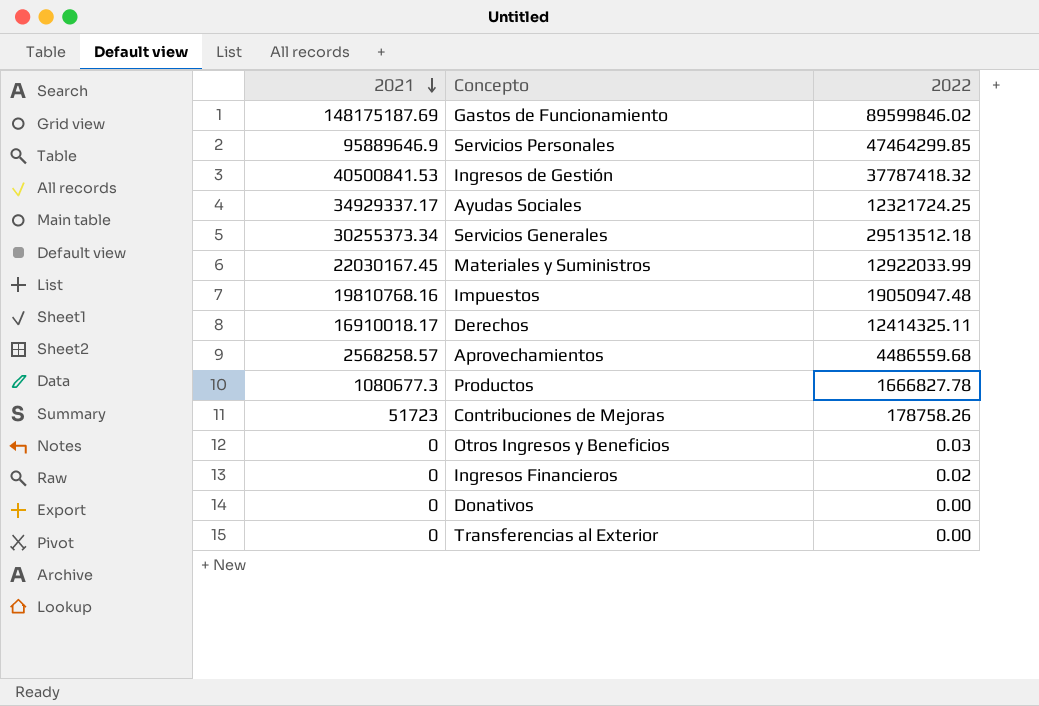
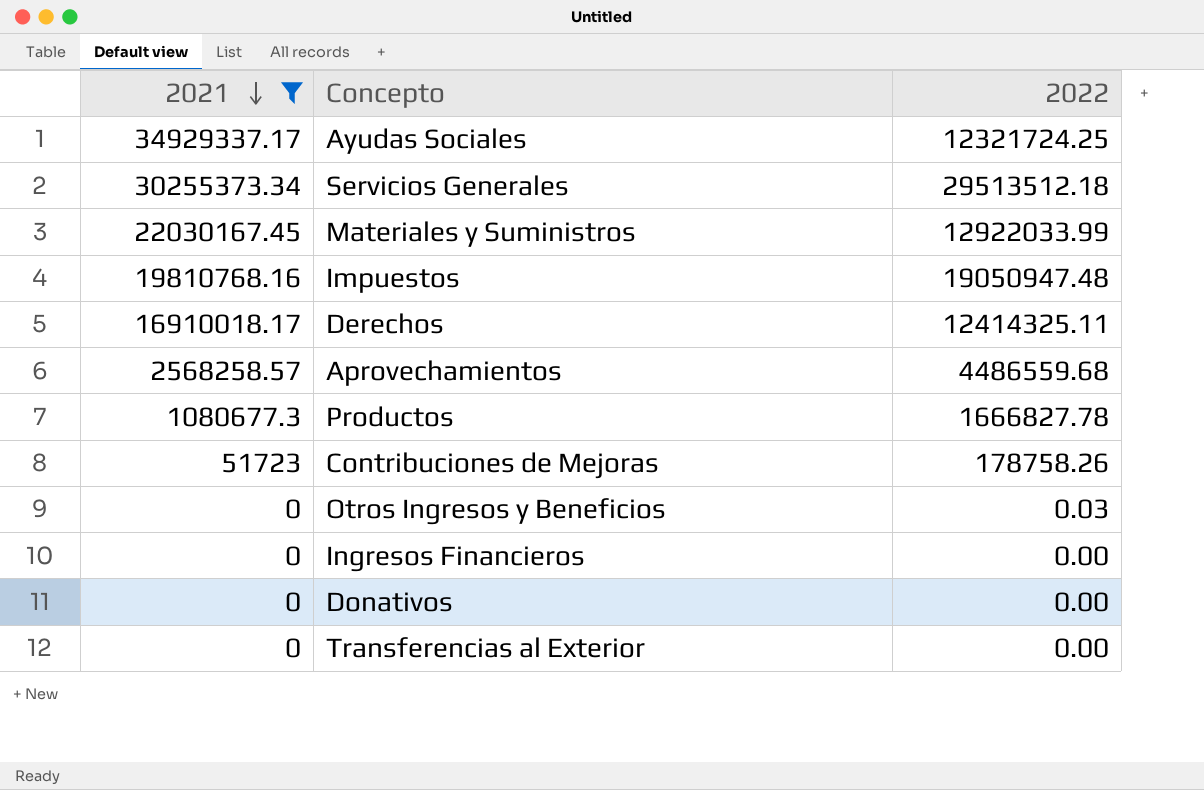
filter: none -> 2021 <= 34929337.17
Ingresos Financieros | 2022: 0.02 -> 0.00

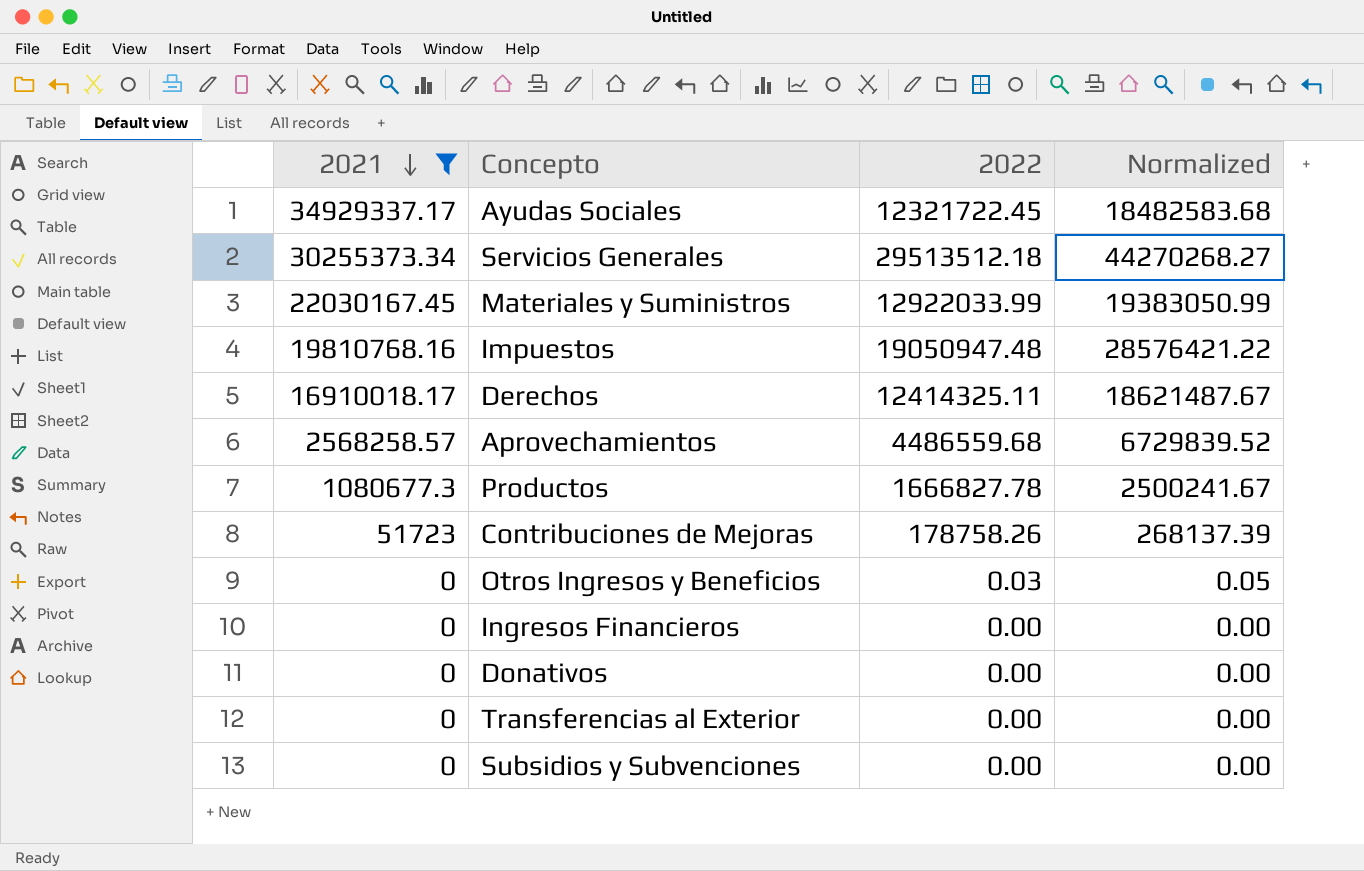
column Normalized | formula: none -> [2022] * 1.5
Ayudas Sociales | 2022: 12321724.25 -> 12321722.45
row Subsidios y Subvenciones: none -> 0 | 0.00 | 0.00

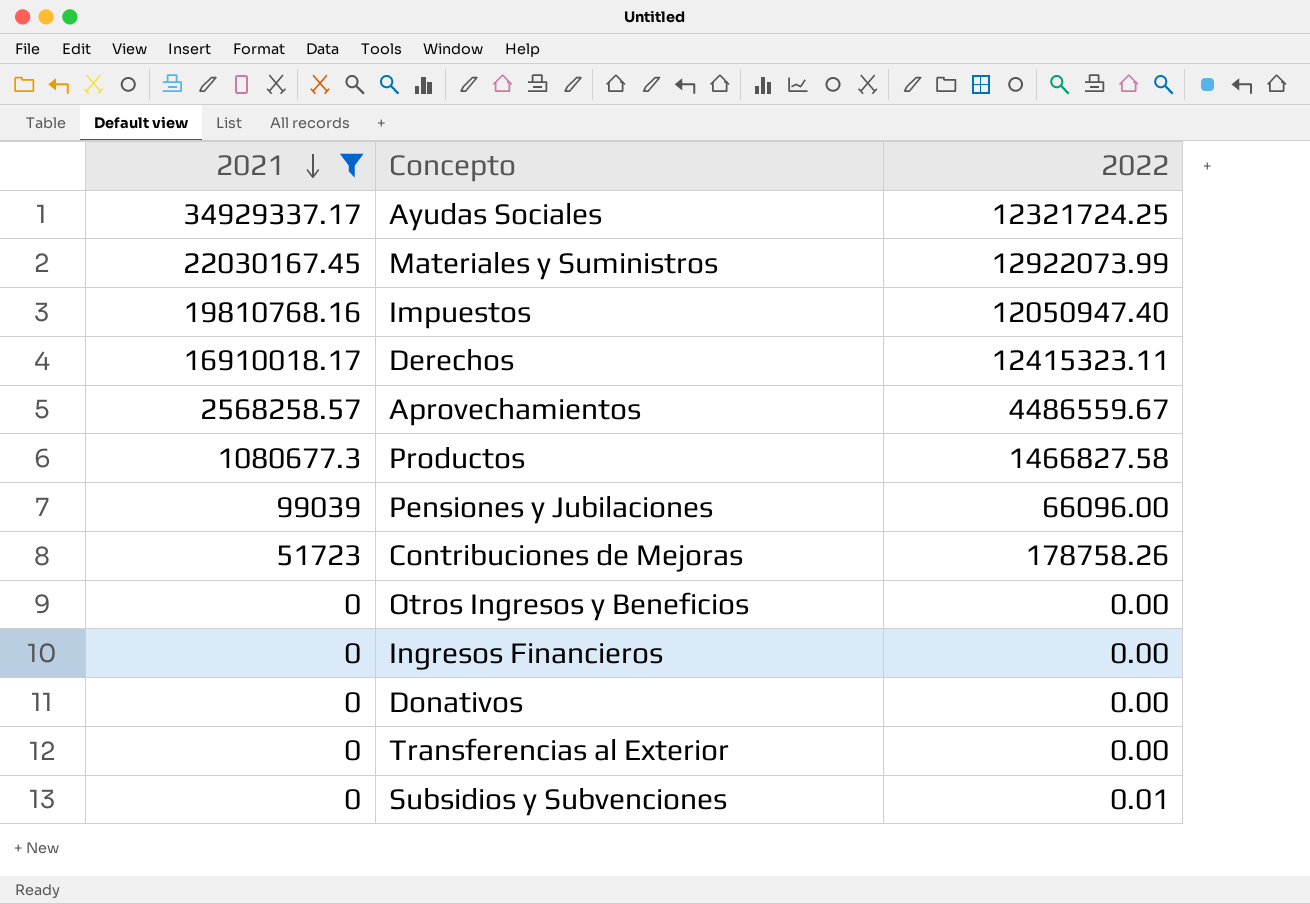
column Normalized | formula: [2022] * 1.5 -> none
row Servicios Generales: 30255373.34 | 29513512.18 | 44270268.27 -> none
Ayudas Sociales | 2022: 12321722.45 -> 12321724.25
Materiales y Suministros | 2022: 12922033.99 -> 12922073.99
Impuestos | 2022: 19050947.48 -> 12050947.40
Derechos | 2022: 12414325.11 -> 12415323.11
Aprovechamientos | 2022: 4486559.68 -> 4486559.67
Productos | 2022: 1666827.78 -> 1466827.58
row Pensiones y Jubilaciones: none -> 99039 | 66096.00
Otros Ingresos y Beneficios | 2022: 0.03 -> 0.00
Subsidios y Subvenciones | 2022: 0.00 -> 0.01

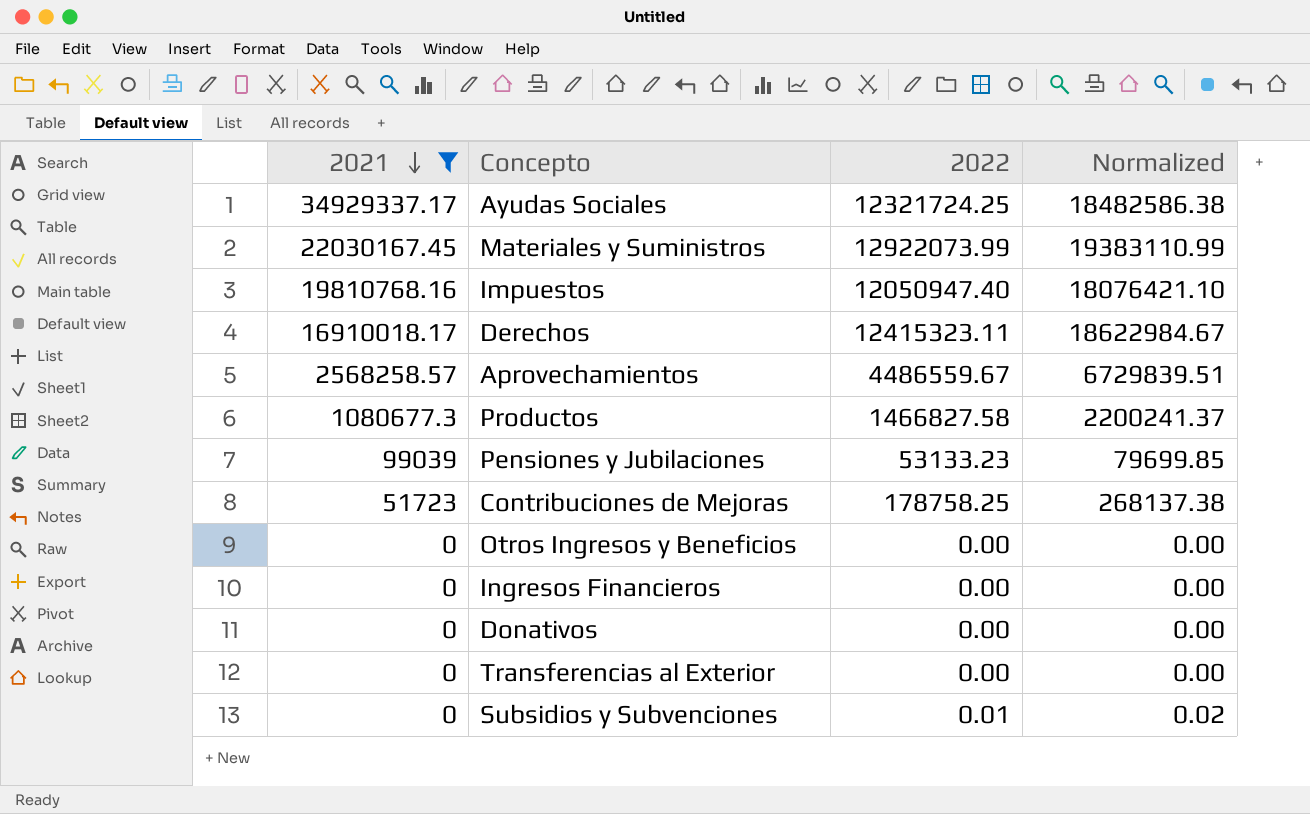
column Normalized | formula: none -> [2022] * 1.5
Pensiones y Jubilaciones | 2022: 66096.00 -> 53133.23
Contribuciones de Mejoras | 2022: 178758.26 -> 178758.25

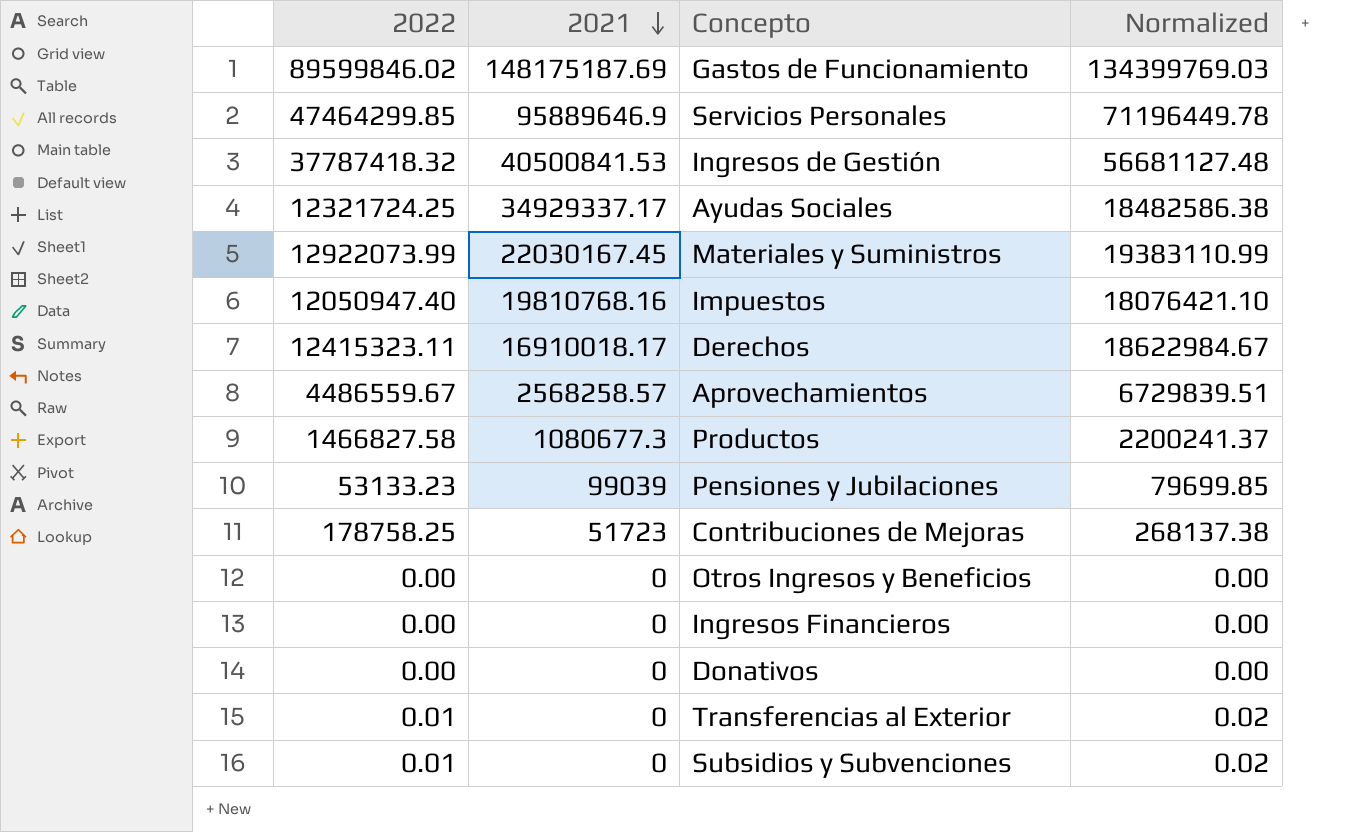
filter: 2021 <= 34929337.17 -> none
column 2022 | position: 3 -> 1
Transferencias al Exterior | 2022: 0.00 -> 0.01
Transferencias al Exterior | Normalized: 0.00 -> 0.02

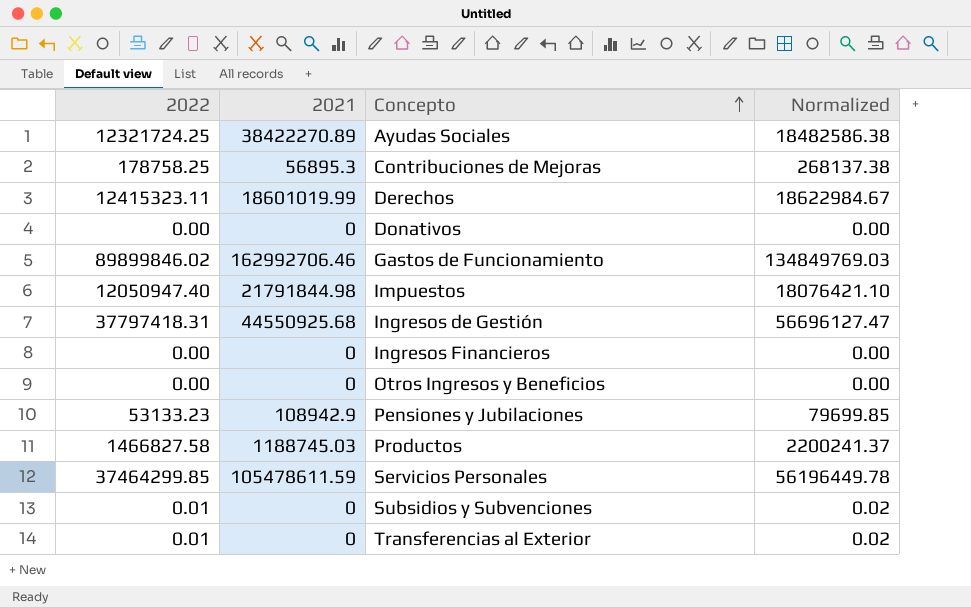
row order: 2021 descending -> Concepto ascending
row Materiales y Suministros: 12922073.99 | 22030167.45 | 19383110.99 -> none
row Aprovechamientos: 4486559.67 | 2568258.57 | 6729839.51 -> none
Ayudas Sociales | 2021: 34929337.17 -> 38422270.89
Contribuciones de Mejoras | 2021: 51723 -> 56895.3
Derechos | 2021: 16910018.17 -> 18601019.99
Gastos de Funcionamiento | 2022: 89599846.02 -> 89899846.02
Gastos de Funcionamiento | 2021: 148175187.69 -> 162992706.46
Gastos de Funcionamiento | Normalized: 134399769.03 -> 134849769.03
Impuestos | 2021: 19810768.16 -> 21791844.98
Ingresos de Gestión | 2022: 37787418.32 -> 37797418.31
Ingresos de Gestión | 2021: 40500841.53 -> 44550925.68
Ingresos de Gestión | Normalized: 56681127.48 -> 56696127.47
Pensiones y Jubilaciones | 2021: 99039 -> 108942.9
Productos | 2021: 1080677.3 -> 1188745.03
Servicios Personales | 2022: 47464299.85 -> 37464299.85
Servicios Personales | 2021: 95889646.9 -> 105478611.59
Servicios Personales | Normalized: 71196449.78 -> 56196449.78

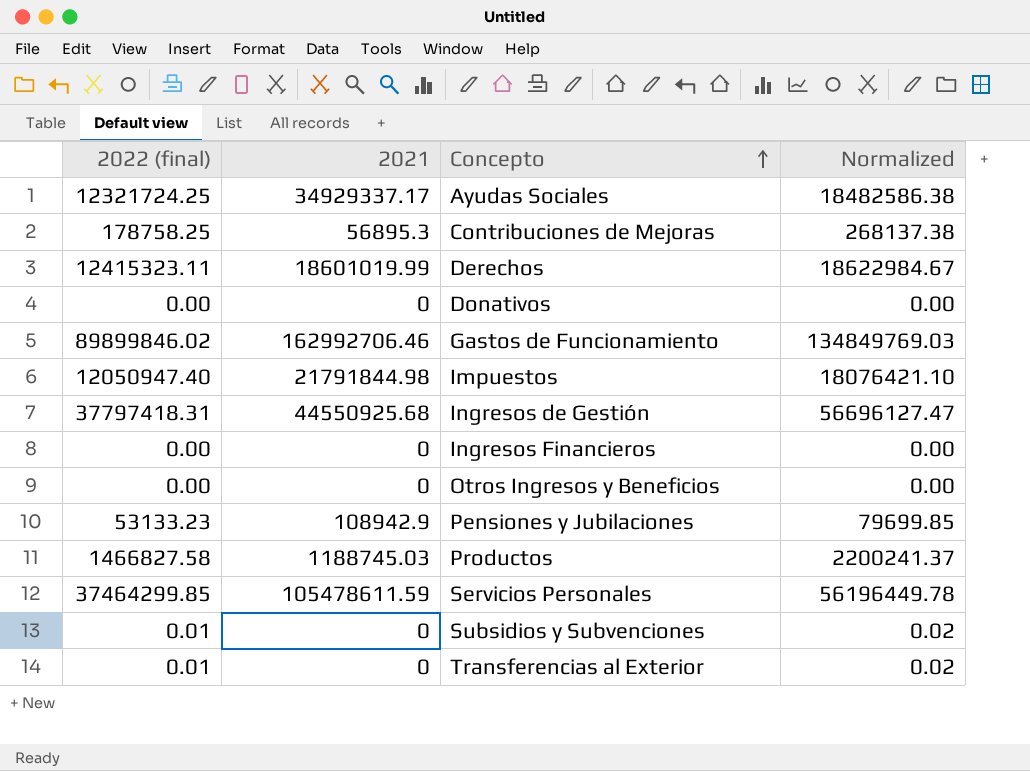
column name: 2022 -> 2022 (final)
Ayudas Sociales | 2021: 38422270.89 -> 34929337.17

